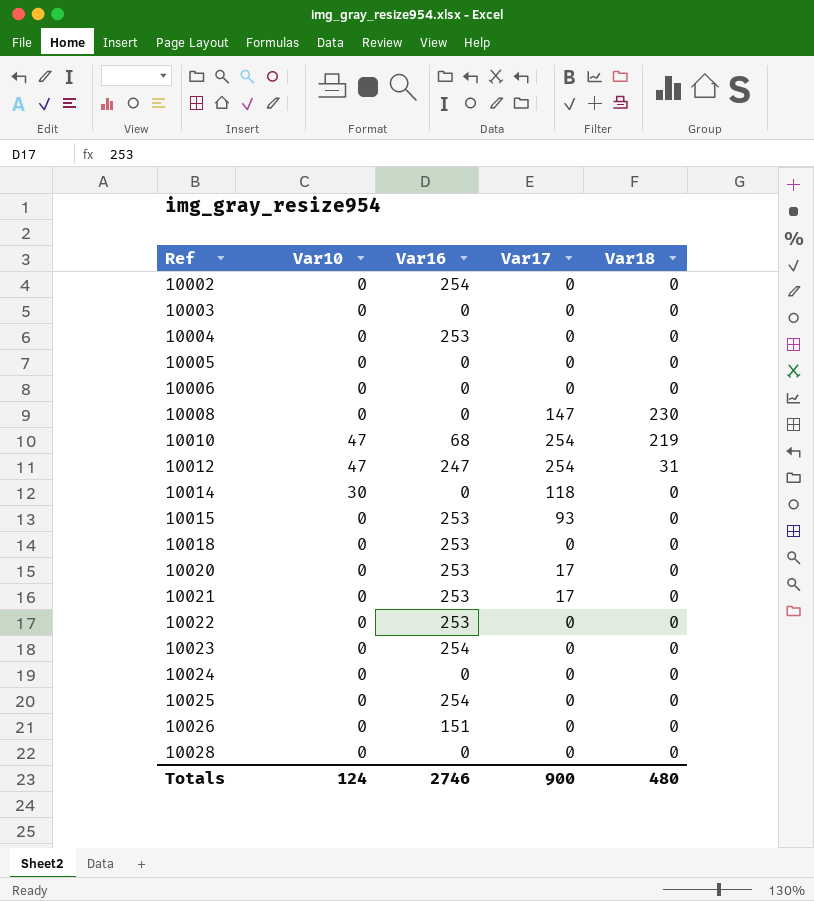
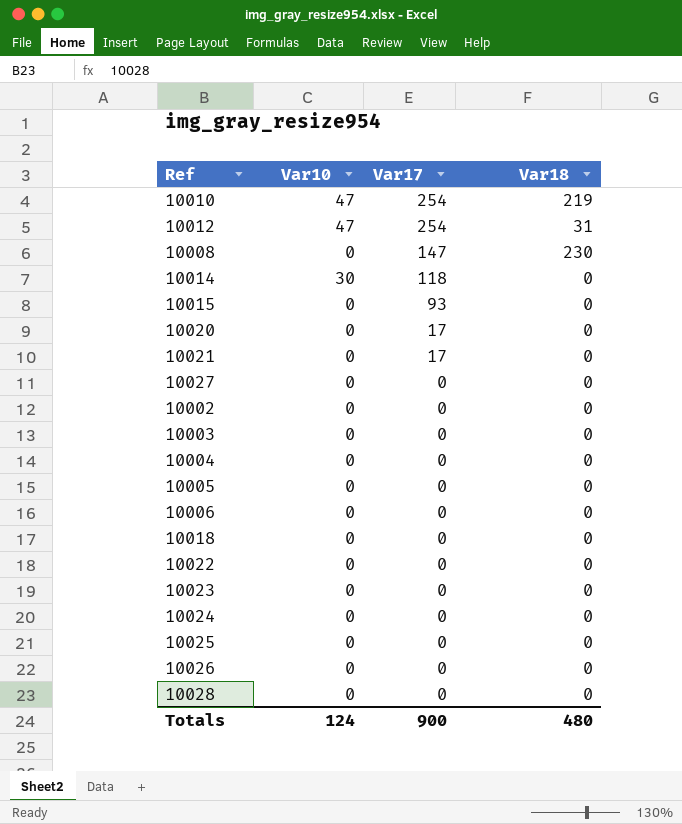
row order: Ref ascending -> Var17 descending
column Var16 | position: 3 -> none
row 10027: none -> 0 | 0 | 0

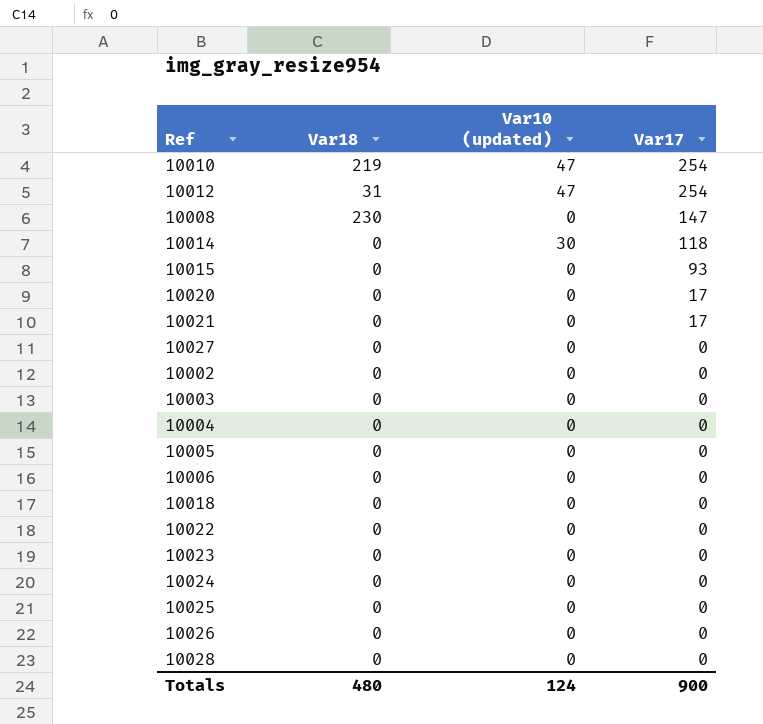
column Var18 | position: 4 -> 2
column name: Var10 -> Var10 (updated)

